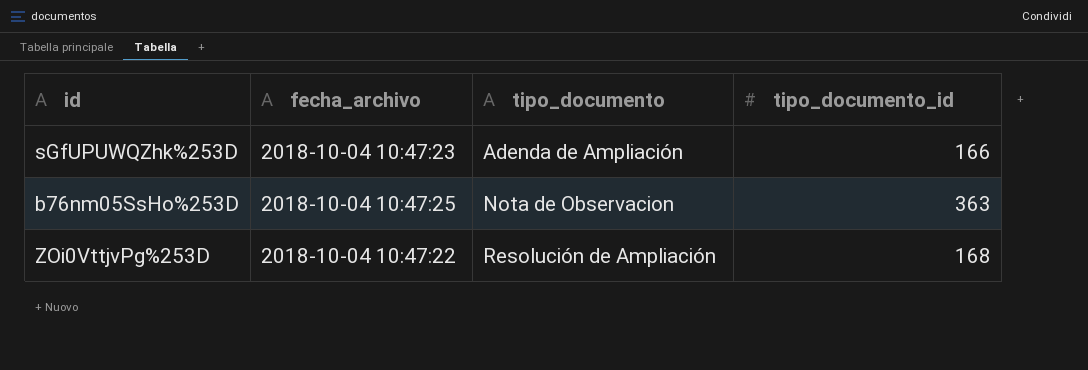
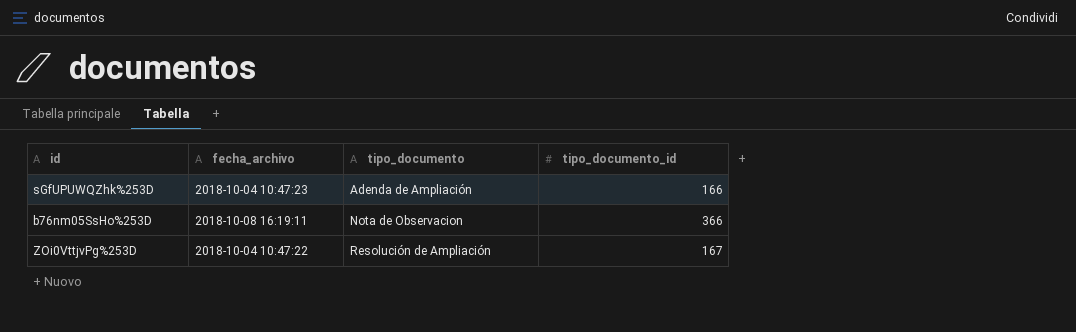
b76nm05SsHo%253D | fecha_archivo: 2018-10-04 10:47:25 -> 2018-10-08 16:19:11
b76nm05SsHo%253D | tipo_documento_id: 363 -> 366
ZOi0VttjvPg%253D | tipo_documento_id: 168 -> 167

